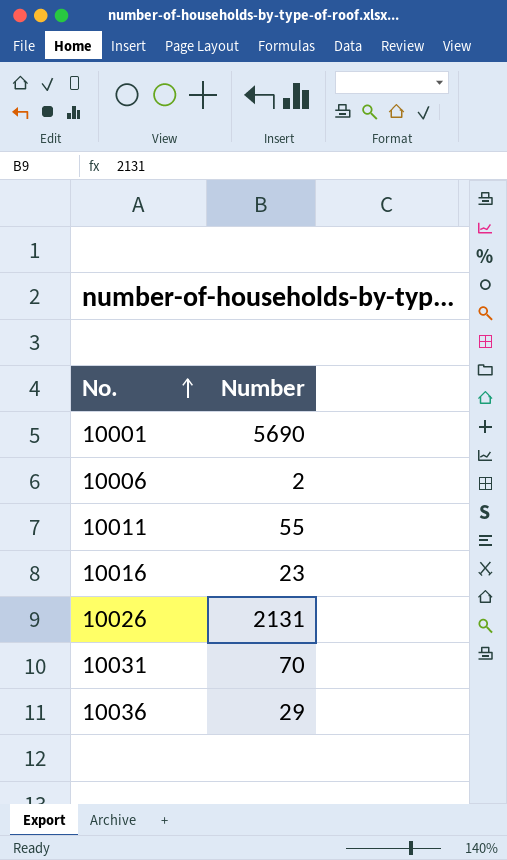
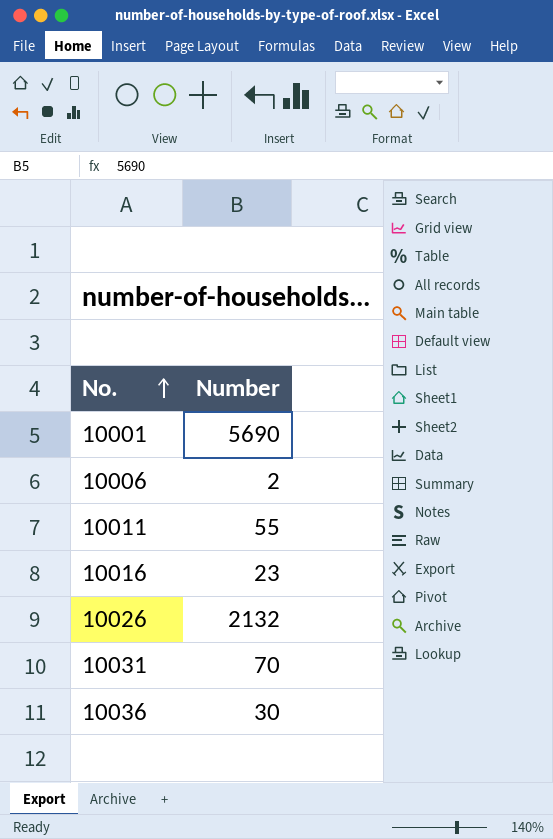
10026 | Number: 2131 -> 2132
10036 | Number: 29 -> 30

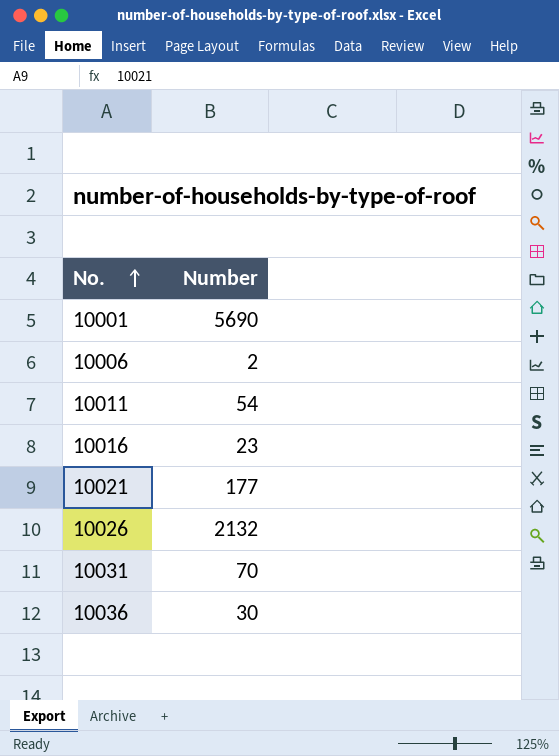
10011 | Number: 55 -> 54
row 10021: none -> 177

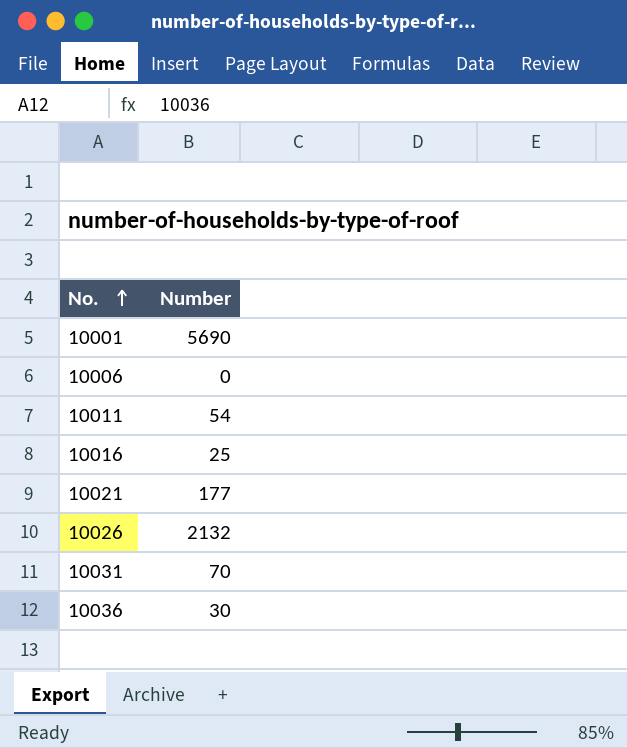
10006 | Number: 2 -> 0
10016 | Number: 23 -> 25

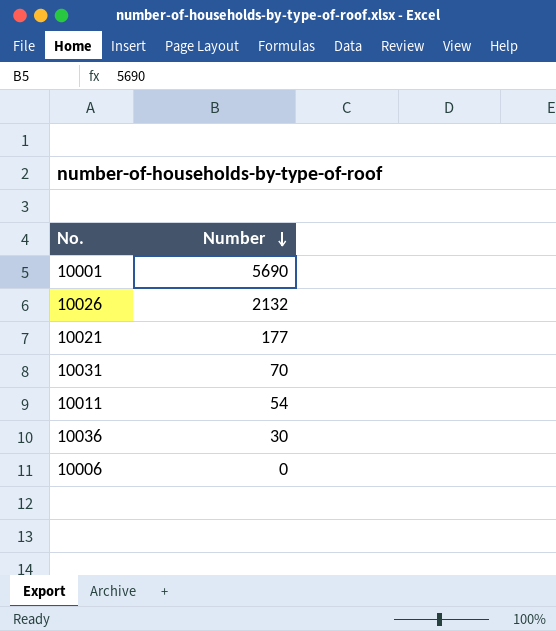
row order: No. ascending -> Number descending
row 10016: 25 -> none

